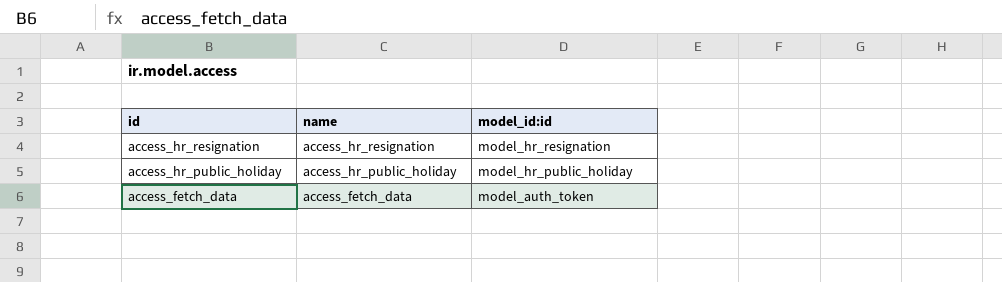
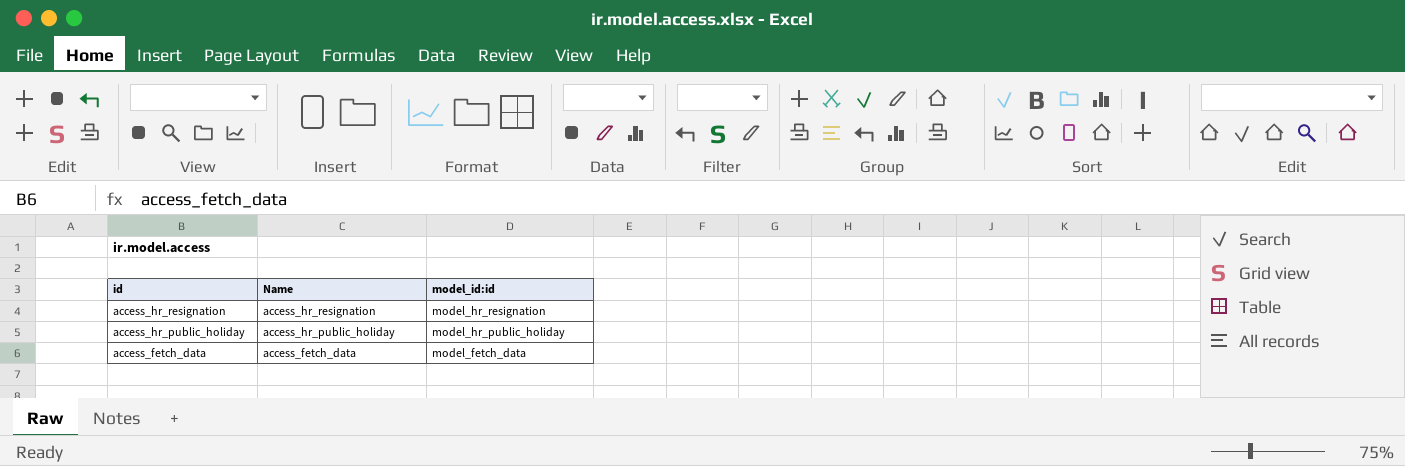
column name: name -> Name
access_fetch_data | model_id:id: model_auth_token -> model_fetch_data

